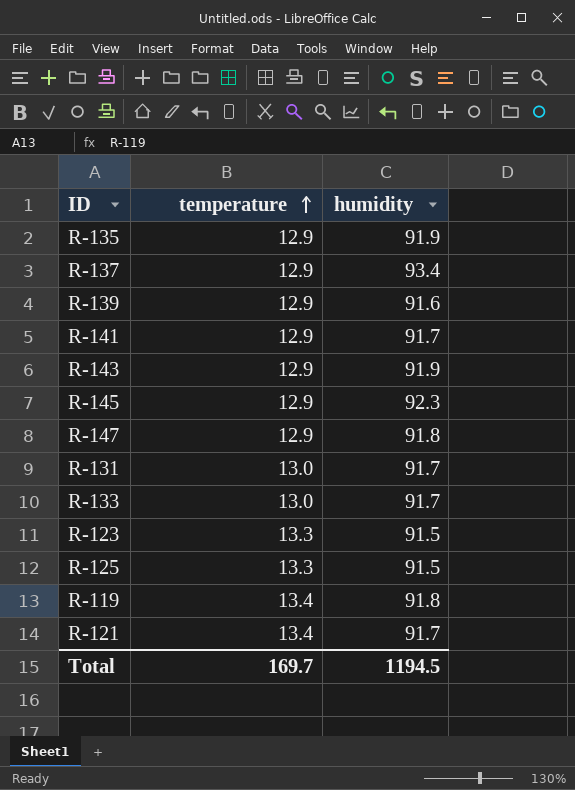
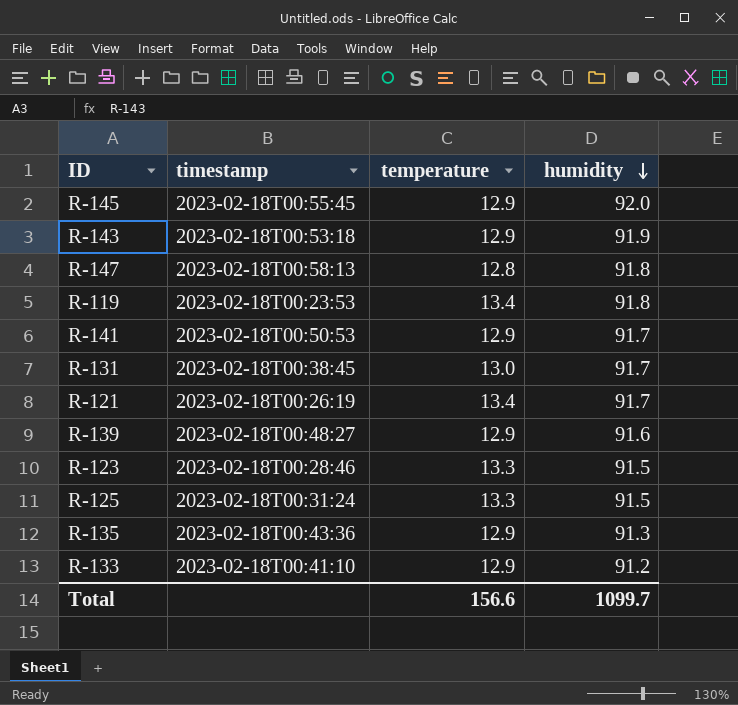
row order: temperature ascending -> humidity descending
column timestamp | position: none -> 2
row R-137: 12.9 | 93.4 -> none
R-145 | humidity: 92.3 -> 92.0
R-147 | temperature: 12.9 -> 12.8
R-135 | humidity: 91.9 -> 91.3
R-133 | temperature: 13.0 -> 12.9
R-133 | humidity: 91.7 -> 91.2
Total | temperature: 169.7 -> 156.6
Total | humidity: 1194.5 -> 1099.7

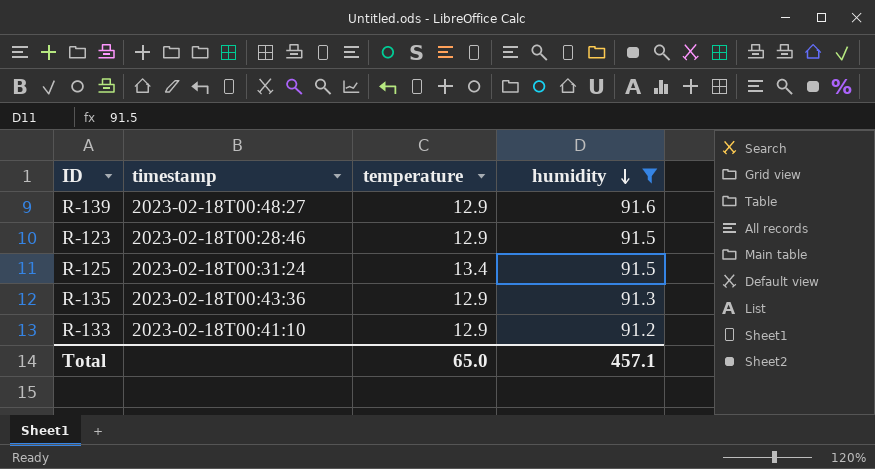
filter: none -> humidity <= 91.6
R-123 | temperature: 13.3 -> 12.9
R-125 | temperature: 13.3 -> 13.4
Total | temperature: 156.6 -> 65.0
Total | humidity: 1099.7 -> 457.1

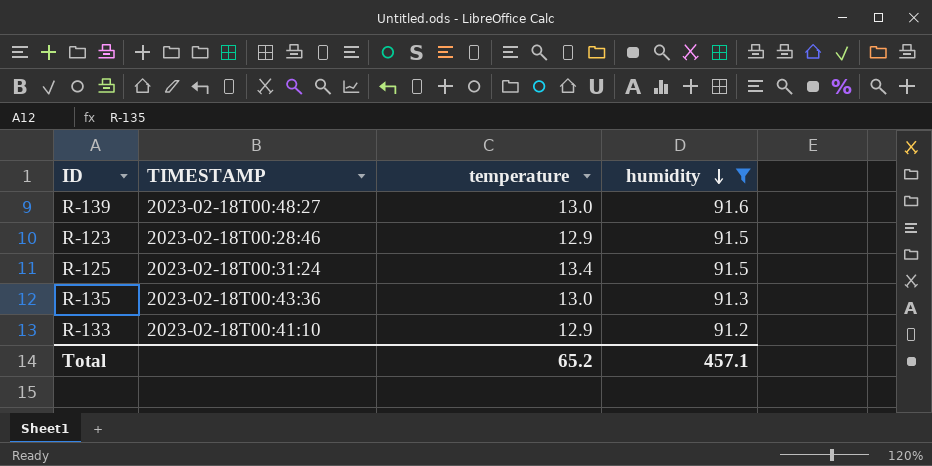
column name: timestamp -> TIMESTAMP
R-139 | temperature: 12.9 -> 13.0
R-135 | temperature: 12.9 -> 13.0
Total | temperature: 65.0 -> 65.2

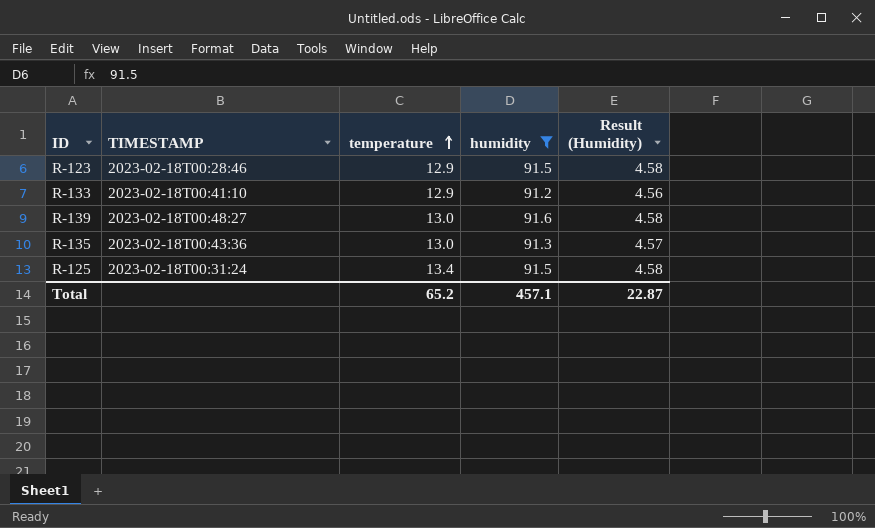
row order: humidity descending -> temperature ascending
column Result (Humidity) | formula: none -> [humidity] * 0.05

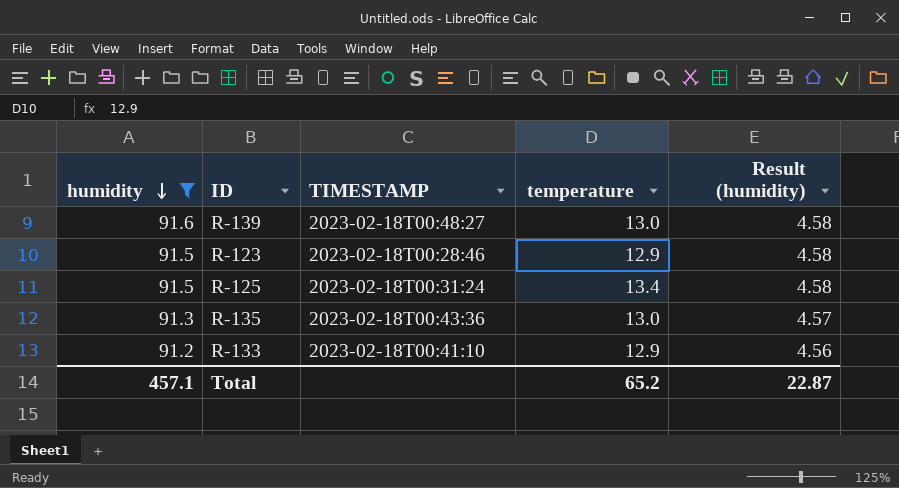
row order: temperature ascending -> humidity descending
column humidity | position: 4 -> 1
column name: Result (Humidity) -> Result (humidity)

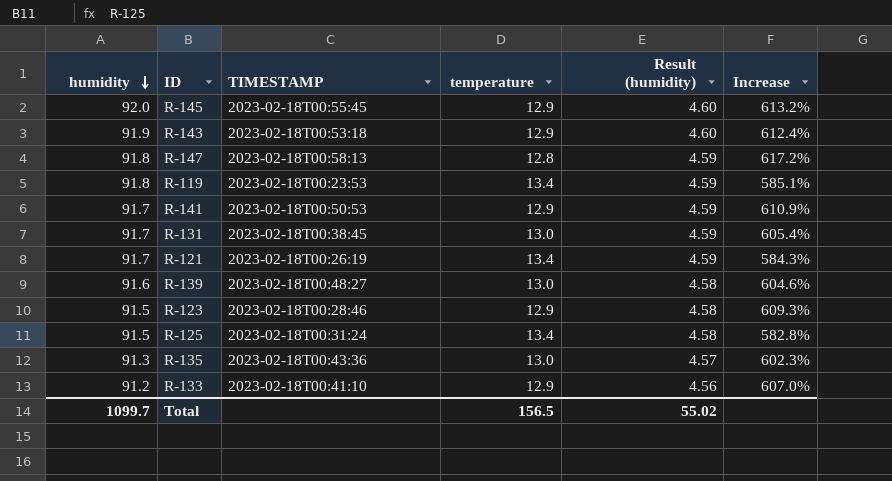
filter: humidity <= 91.6 -> none
column Increase | formula: none -> ([humidity] - [temperature]) / [temperature]
Total | humidity: 457.1 -> 1099.7
Total | temperature: 65.2 -> 156.5
Total | Result (humidity): 22.87 -> 55.02

